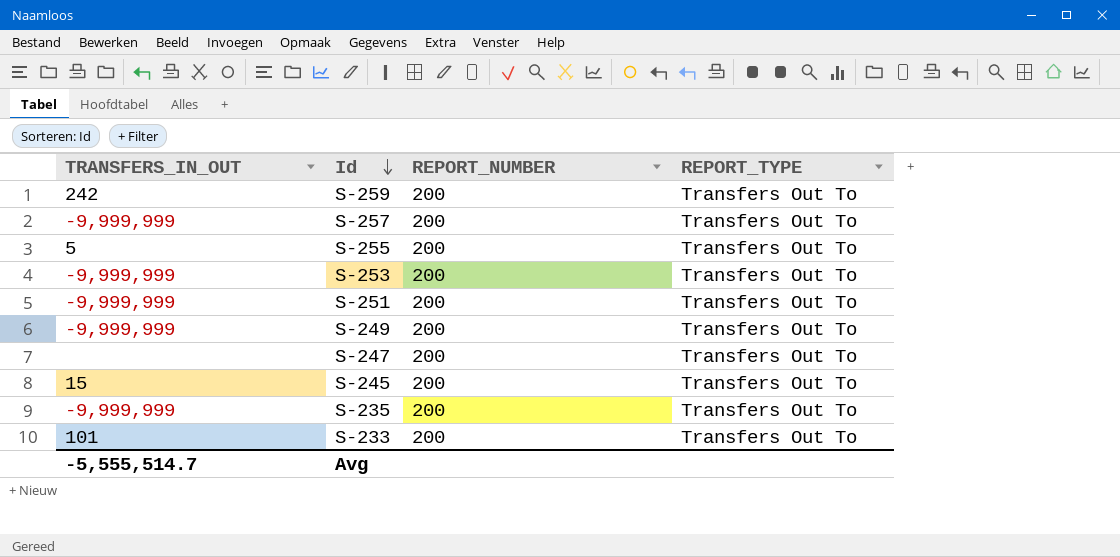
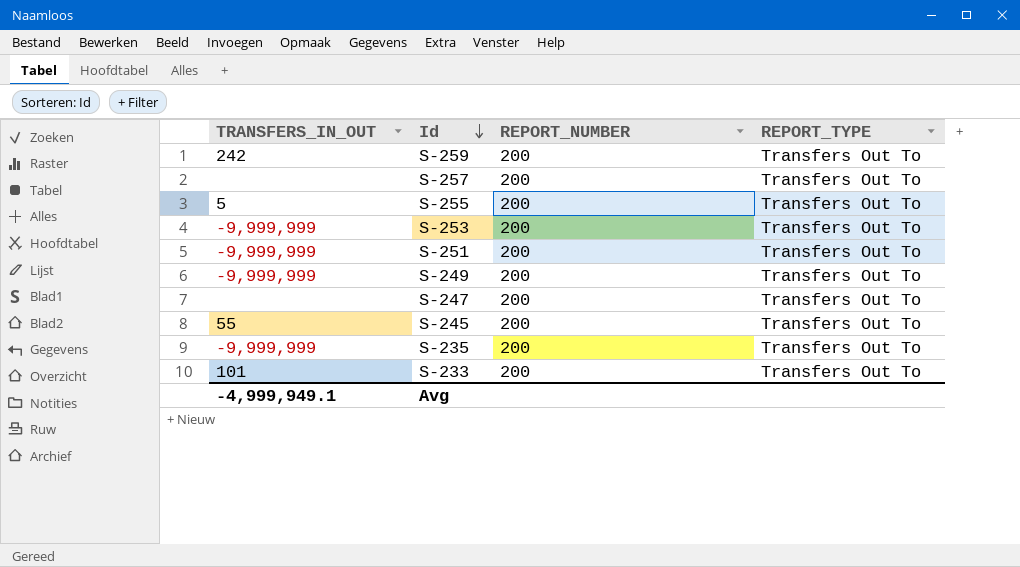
S-257 | TRANSFERS_IN_OUT: -9,999,999 -> none
S-245 | TRANSFERS_IN_OUT: 15 -> 55
Avg | TRANSFERS_IN_OUT: -5,555,514.7 -> -4,999,949.1

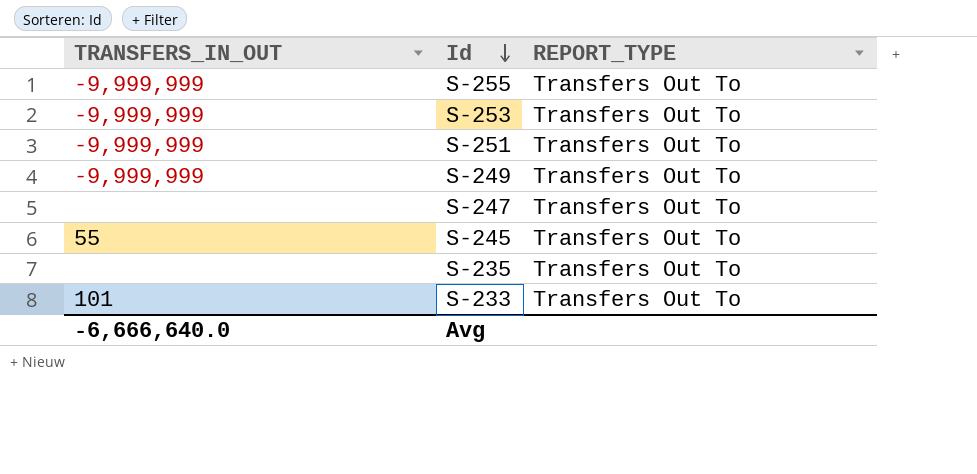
column REPORT_NUMBER | position: 3 -> none
row S-259: 242 | 200 | Transfers Out To -> none
row S-257: none | 200 | Transfers Out To -> none
S-255 | TRANSFERS_IN_OUT: 5 -> -9,999,999
S-235 | TRANSFERS_IN_OUT: -9,999,999 -> none
Avg | TRANSFERS_IN_OUT: -4,999,949.1 -> -6,666,640.0

